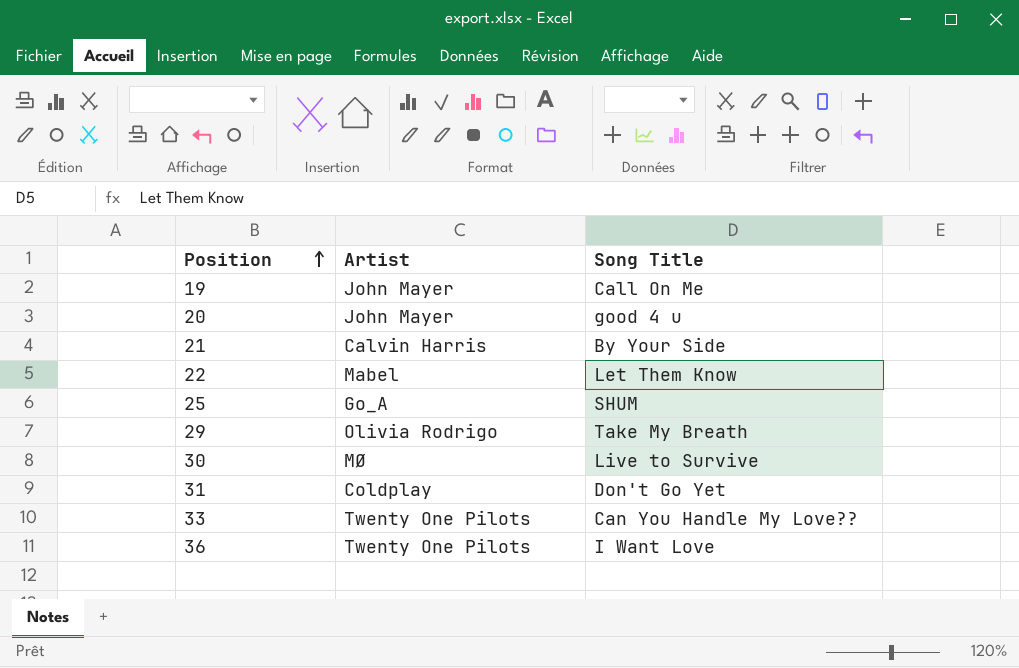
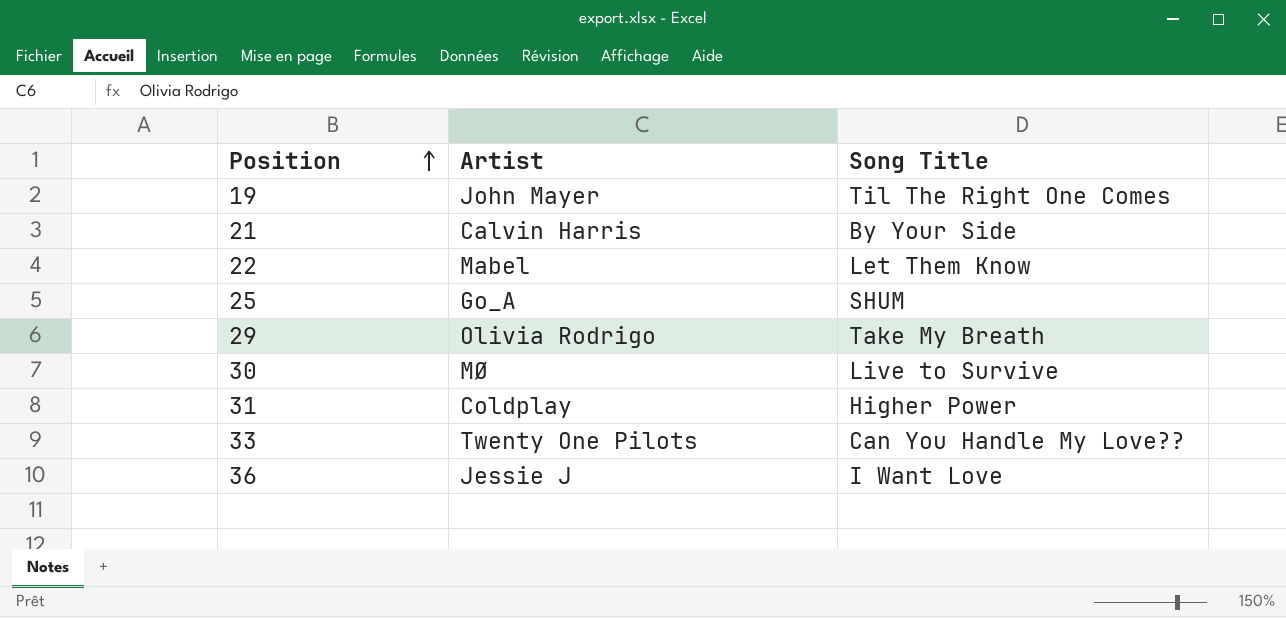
row 20: John Mayer | good 4 u -> none
19 | Song Title: Call On Me -> Til The Right One Comes
31 | Song Title: Don't Go Yet -> Higher Power
36 | Artist: Twenty One Pilots -> Jessie J

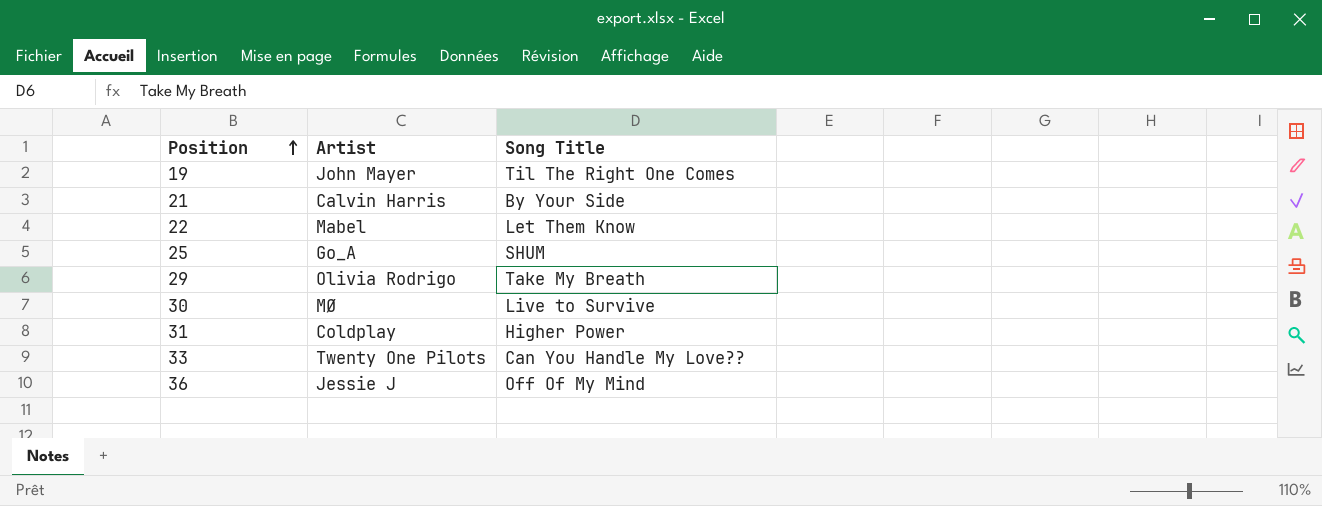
36 | Song Title: I Want Love -> Off Of My Mind

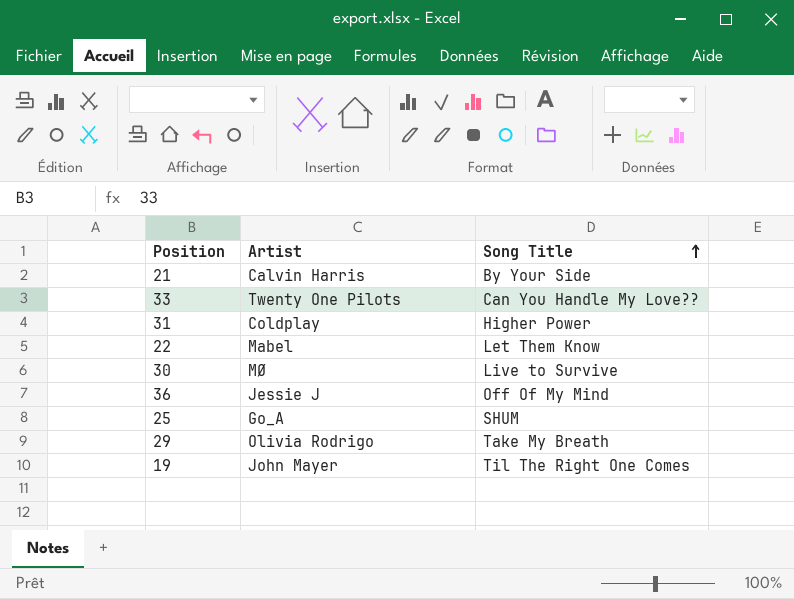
row order: Position ascending -> Song Title ascending

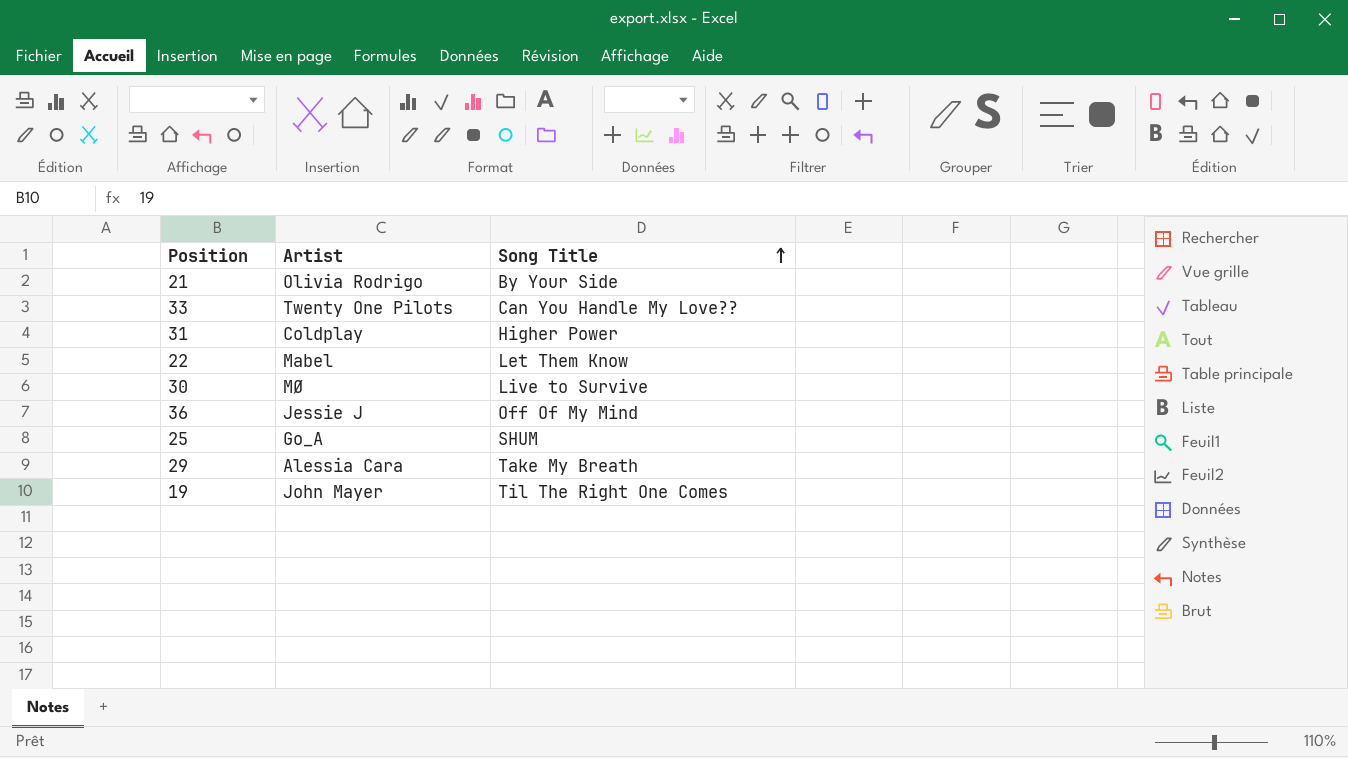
21 | Artist: Calvin Harris -> Olivia Rodrigo
29 | Artist: Olivia Rodrigo -> Alessia Cara

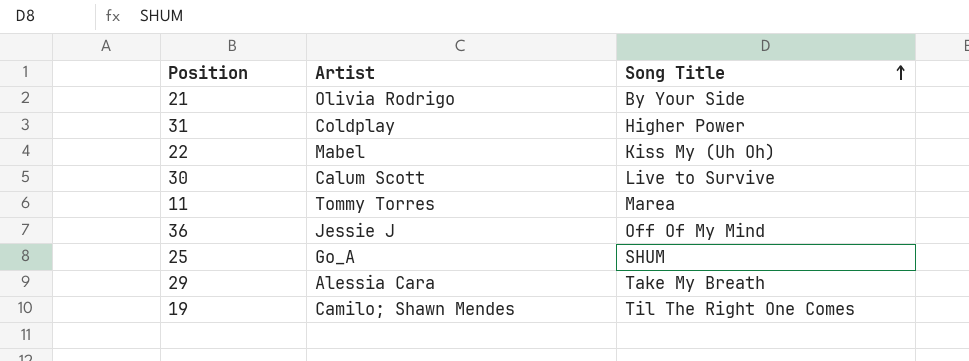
row 33: Twenty One Pilots | Can You Handle My Love?? -> none
22 | Song Title: Let Them Know -> Kiss My (Uh Oh)
30 | Artist: MØ -> Calum Scott
row 11: none -> Tommy Torres | Marea
19 | Artist: John Mayer -> Camilo; Shawn Mendes

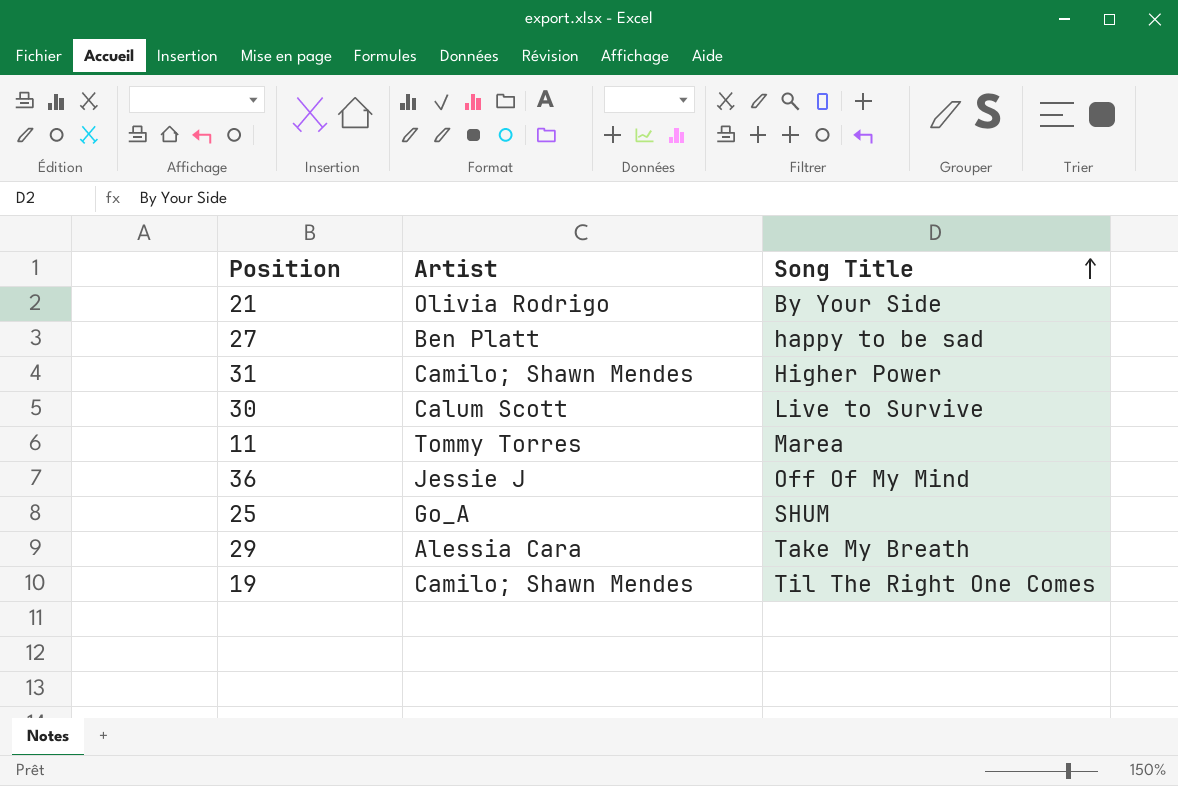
row 22: Mabel | Kiss My (Uh Oh) -> none
row 27: none -> Ben Platt | happy to be sad
31 | Artist: Coldplay -> Camilo; Shawn Mendes

